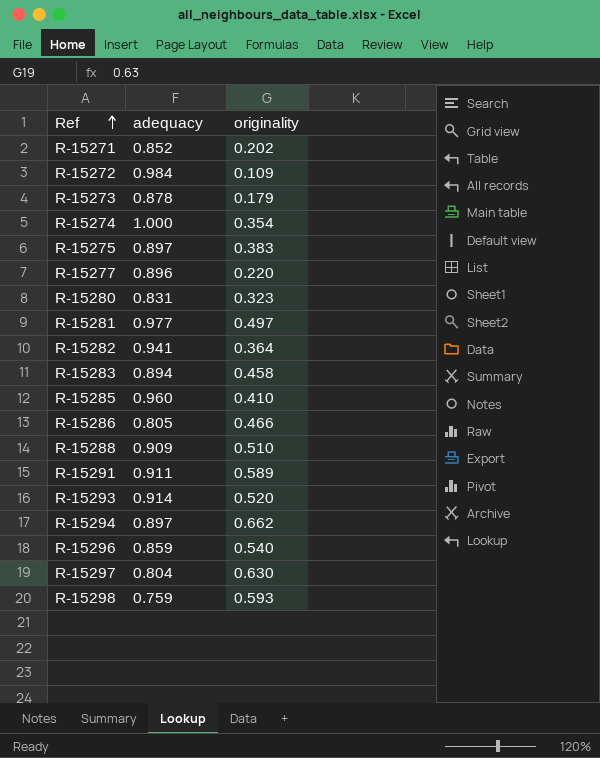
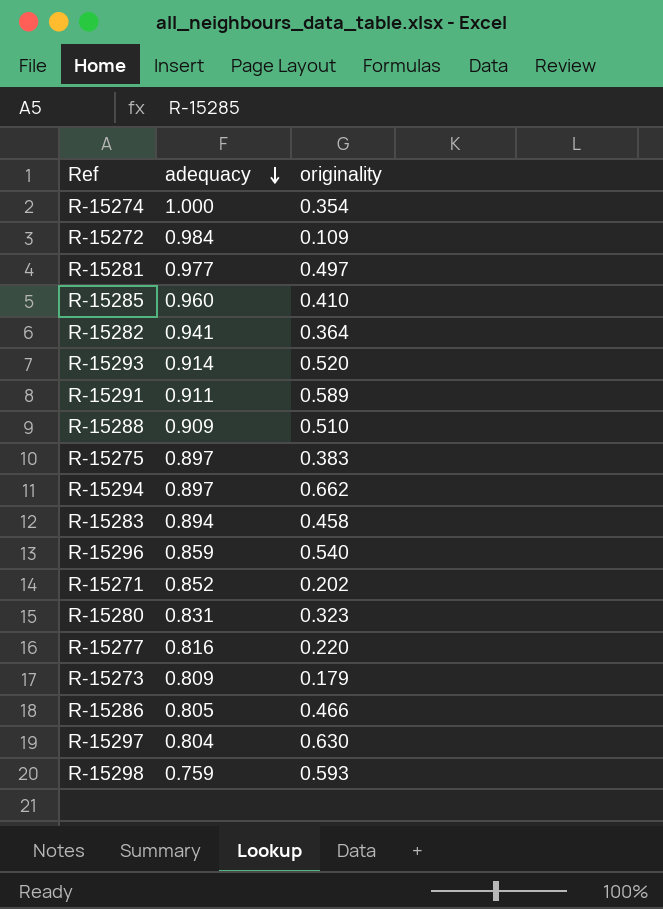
row order: Ref ascending -> adequacy descending
R-15277 | adequacy: 0.896 -> 0.816
R-15273 | adequacy: 0.878 -> 0.809

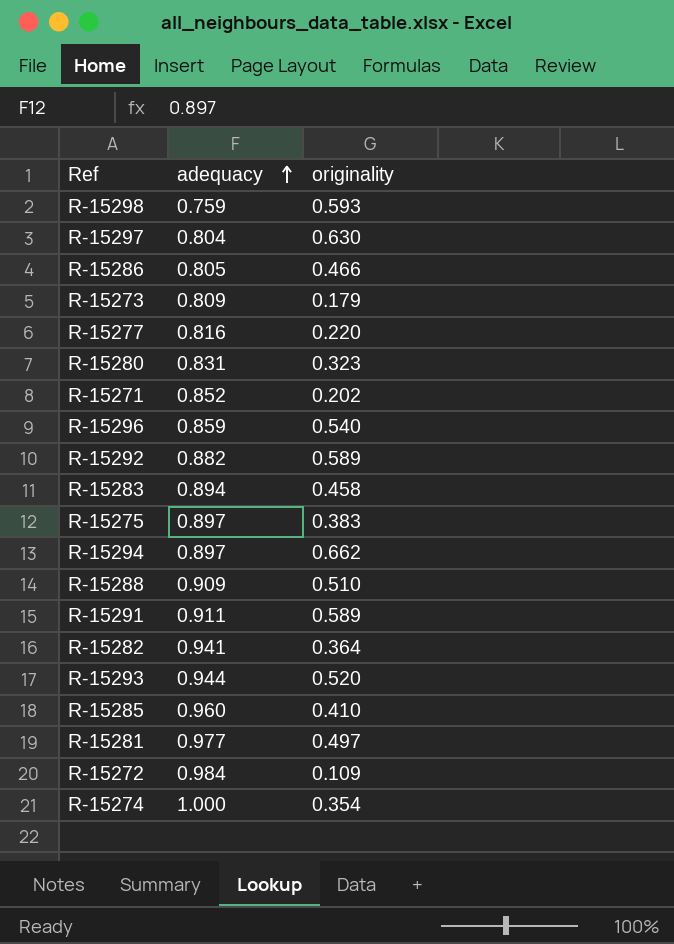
row order: adequacy descending -> adequacy ascending
row R-15292: none -> 0.882 | 0.589
R-15293 | adequacy: 0.914 -> 0.944

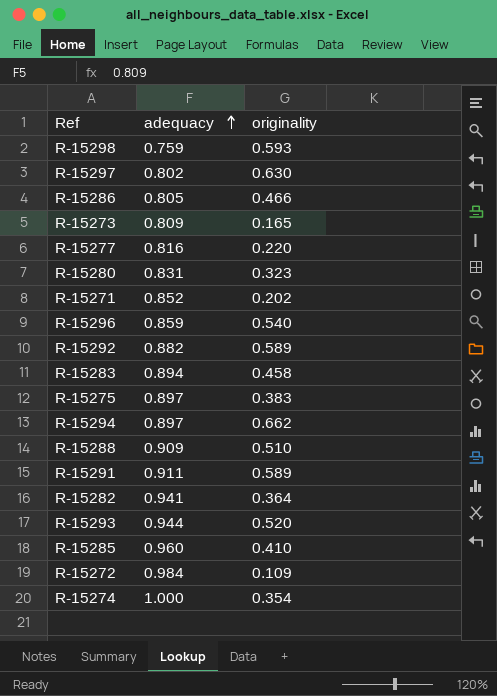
row R-15281: 0.977 | 0.497 -> none
R-15297 | adequacy: 0.804 -> 0.802
R-15273 | originality: 0.179 -> 0.165

